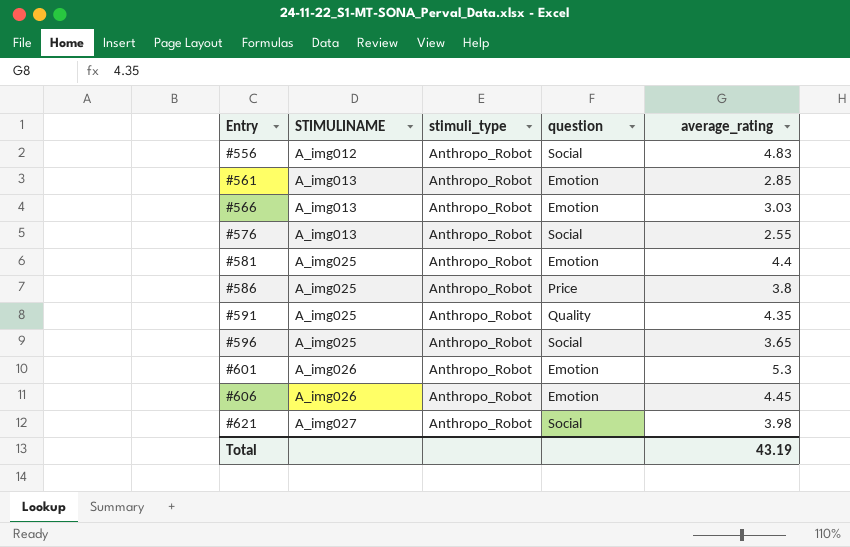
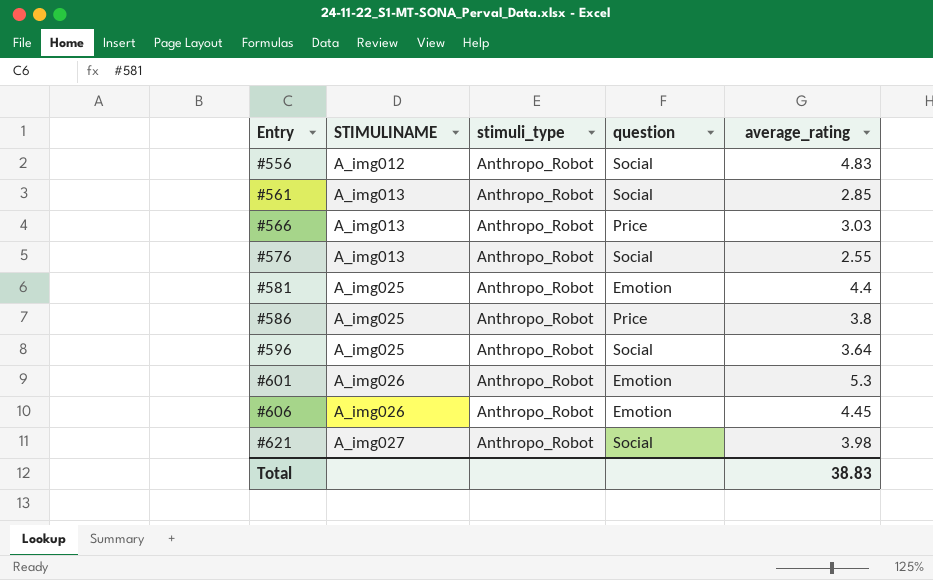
row #591: A_img025 | Anthropo_Robot | Quality | 4.35 -> none
#561 | question: Emotion -> Social
#566 | question: Emotion -> Price
#596 | average_rating: 3.65 -> 3.64
Total | average_rating: 43.19 -> 38.83

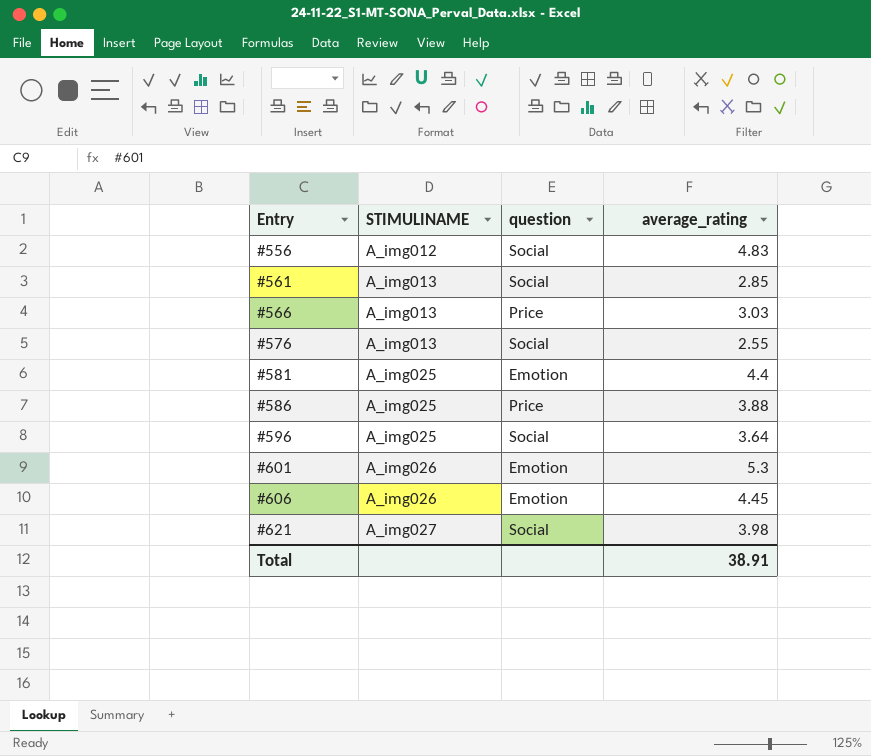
column stimuli_type | position: 3 -> none
#586 | average_rating: 3.8 -> 3.88
Total | average_rating: 38.83 -> 38.91

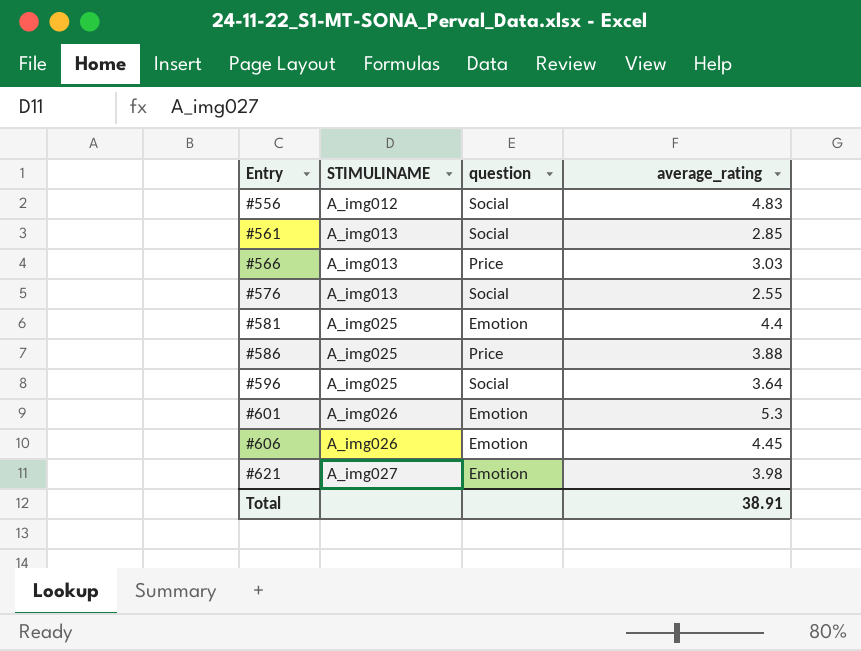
#621 | question: Social -> Emotion

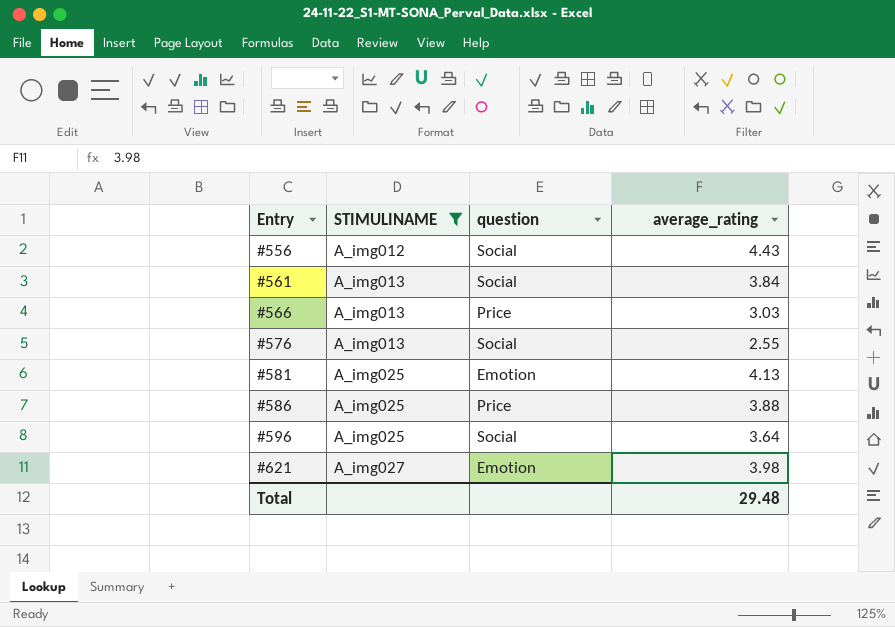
filter: none -> STIMULINAME != A_img026
#556 | average_rating: 4.83 -> 4.43
#561 | average_rating: 2.85 -> 3.84
#581 | average_rating: 4.4 -> 4.13
Total | average_rating: 38.91 -> 29.48

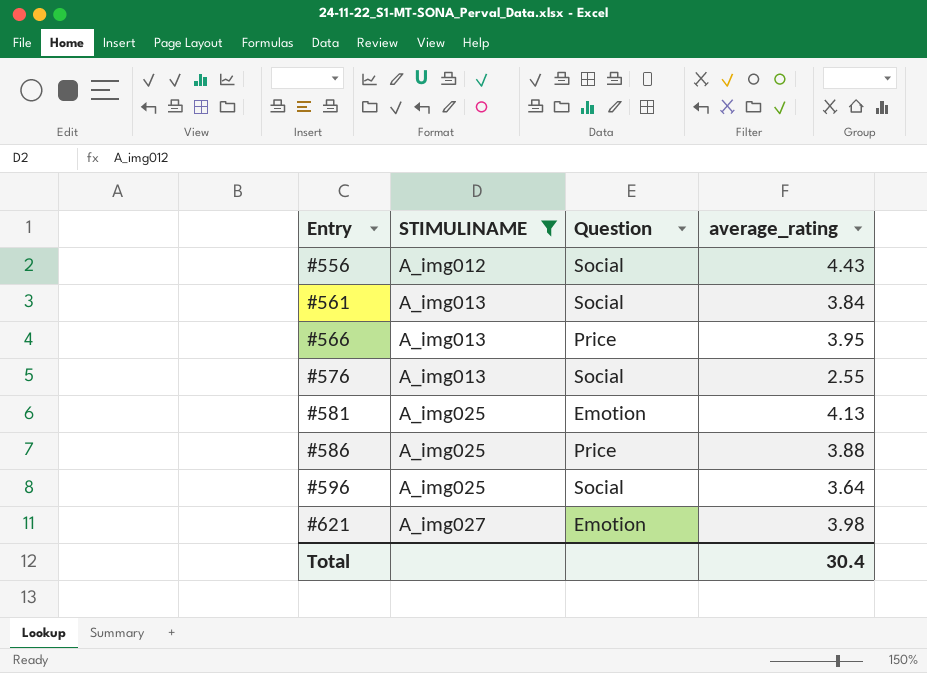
column name: question -> Question
#566 | average_rating: 3.03 -> 3.95
Total | average_rating: 29.48 -> 30.4

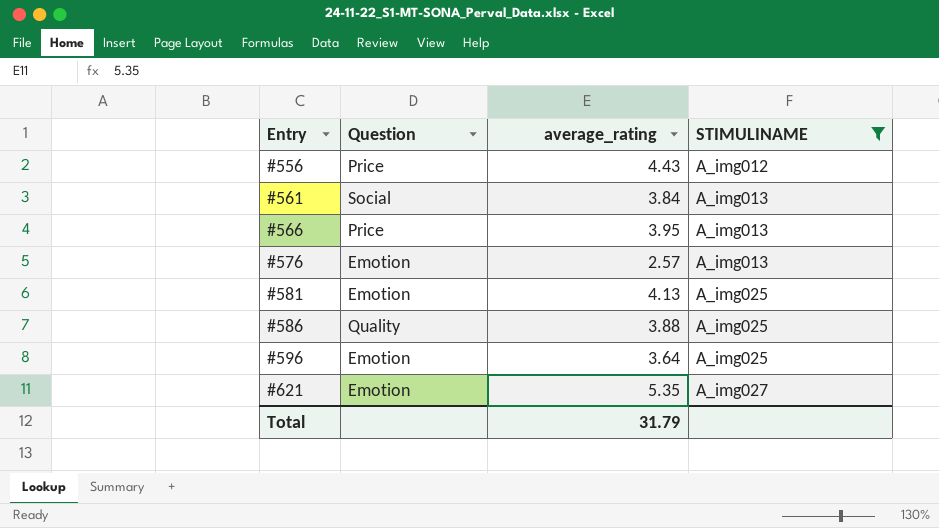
column STIMULINAME | position: 2 -> 4
#556 | Question: Social -> Price
#576 | Question: Social -> Emotion
#576 | average_rating: 2.55 -> 2.57
#586 | Question: Price -> Quality
#596 | Question: Social -> Emotion
#621 | average_rating: 3.98 -> 5.35
Total | average_rating: 30.4 -> 31.79

